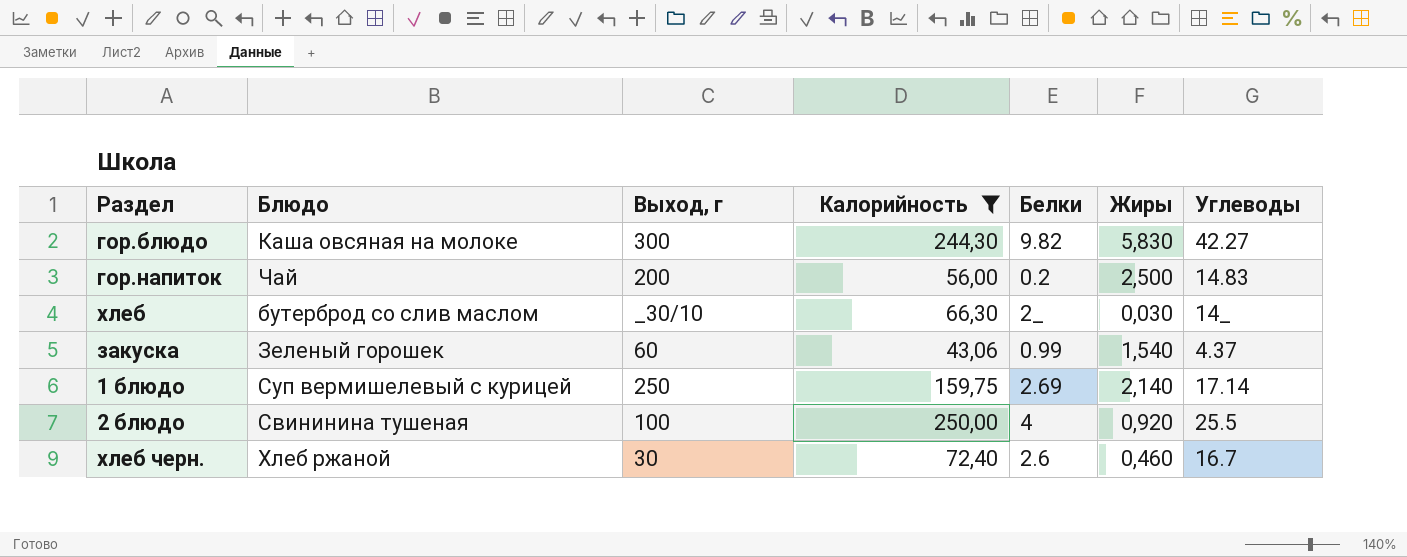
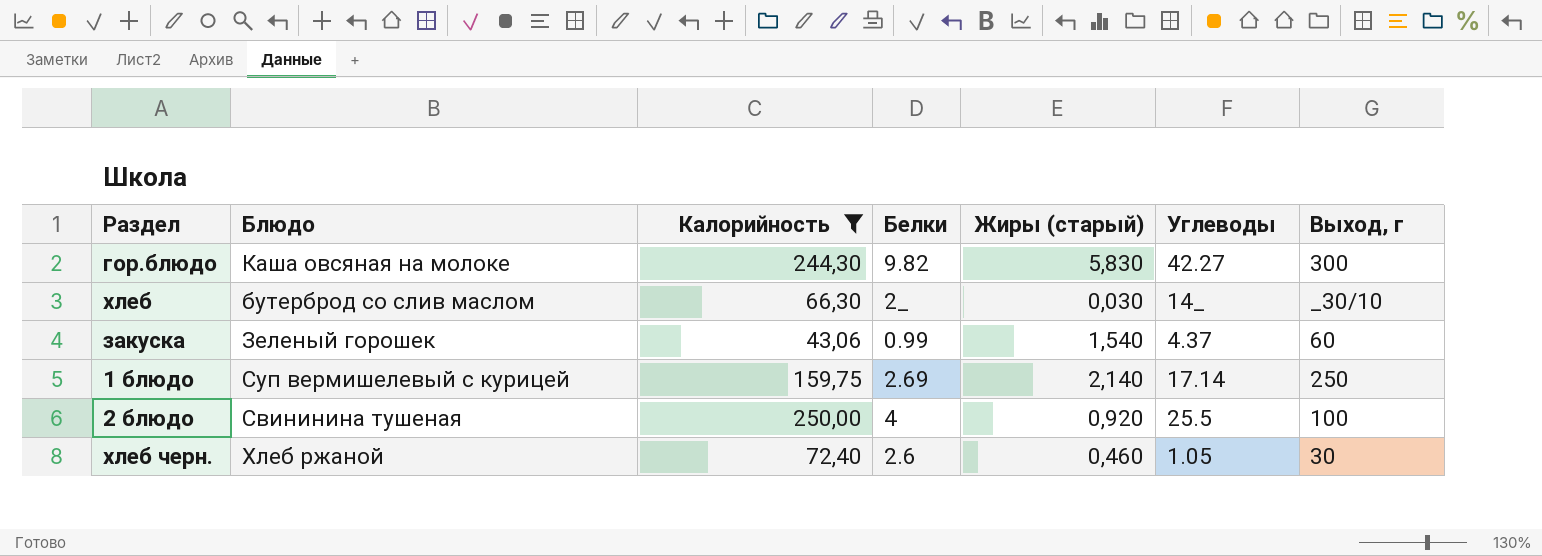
column name: Жиры -> Жиры (старый)
column Выход, г | position: 3 -> 7
row гор.напиток: Чай | 200 | 56,00 | 0.2 | 2,500 | 14.83 -> none
хлеб черн. | Углеводы: 16.7 -> 1.05

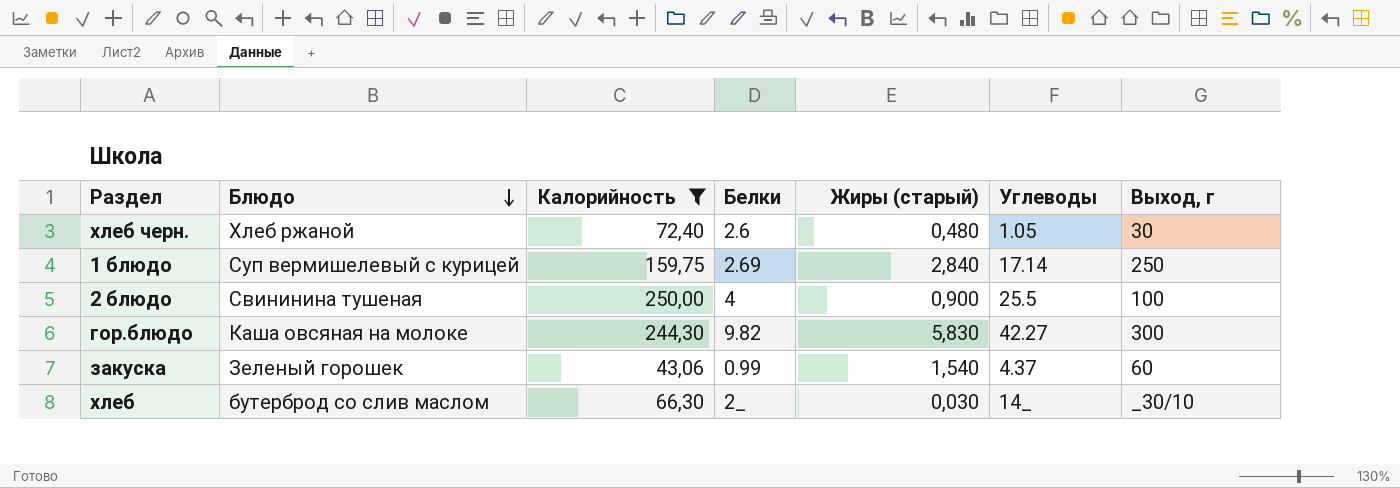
row order: none -> Блюдо descending
хлеб черн. | Жиры (старый): 0,460 -> 0,480
1 блюдо | Жиры (старый): 2,140 -> 2,840
2 блюдо | Жиры (старый): 0,920 -> 0,900

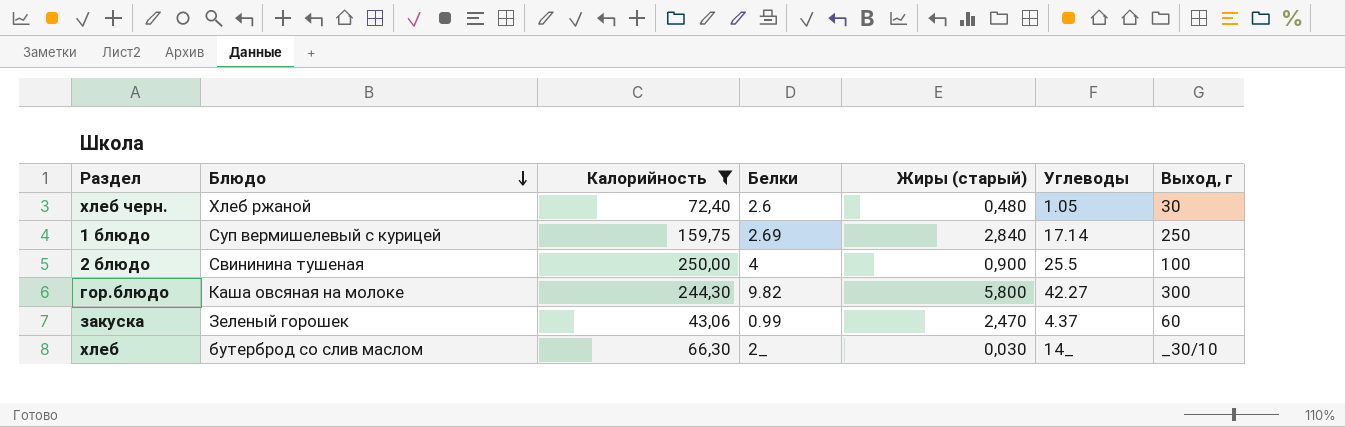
гор.блюдо | Жиры (старый): 5,830 -> 5,800
закуска | Жиры (старый): 1,540 -> 2,470

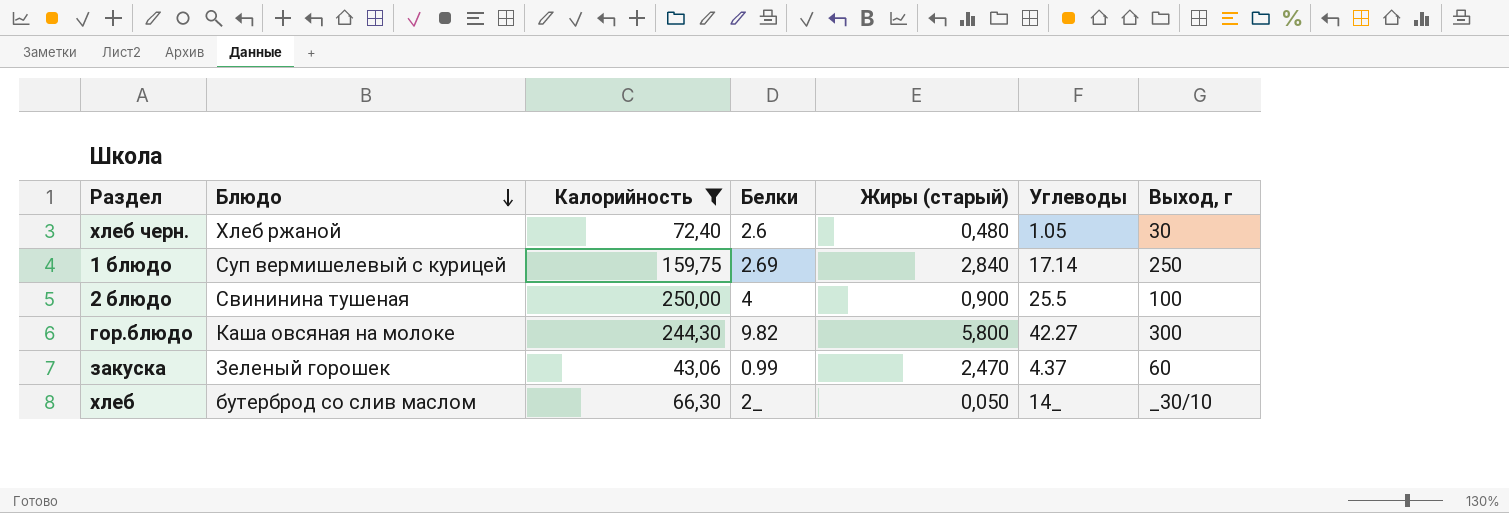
хлеб | Жиры (старый): 0,030 -> 0,050

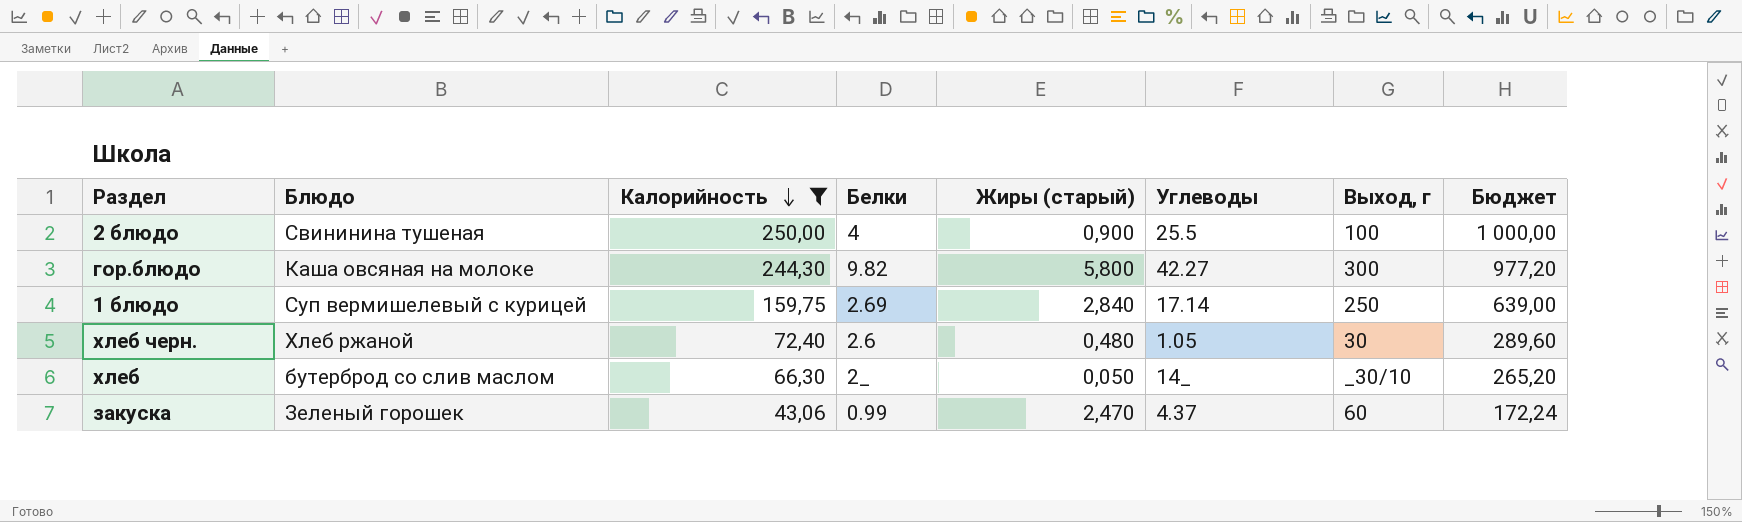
row order: Блюдо descending -> Калорийность descending
column Бюджет | formula: none -> [Калорийность] * 4

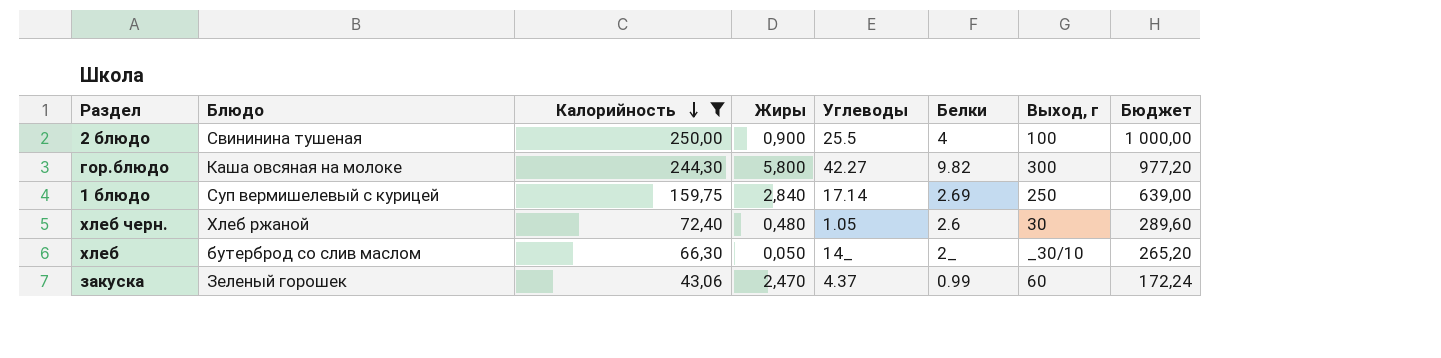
column name: Жиры (старый) -> Жиры
column Белки | position: 4 -> 6

